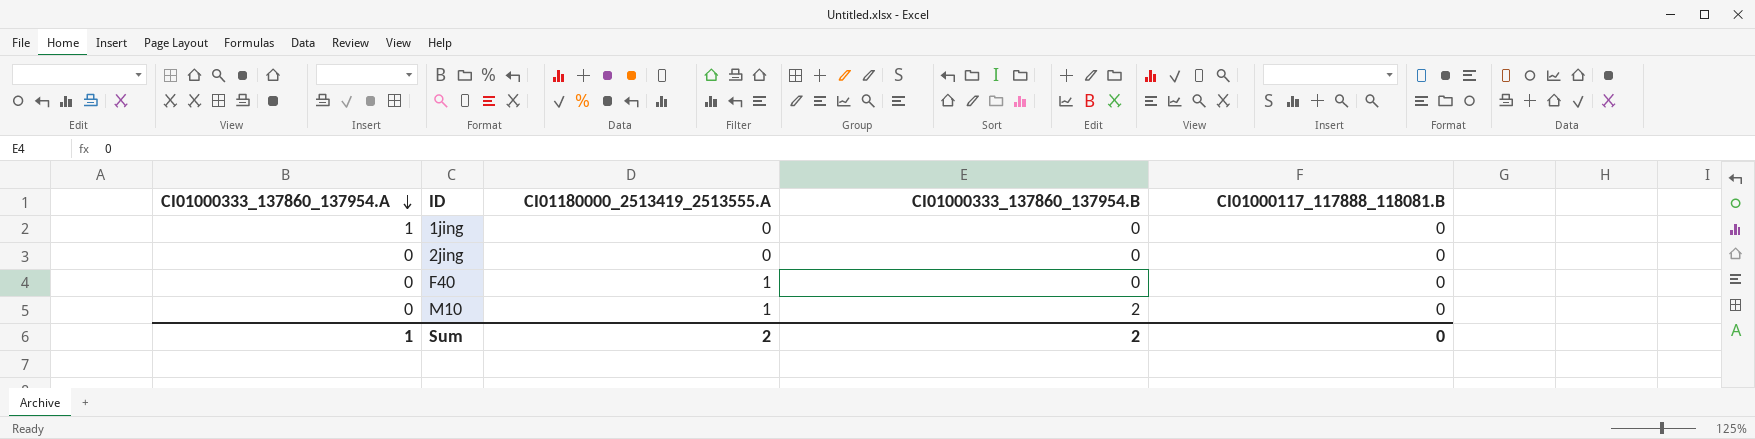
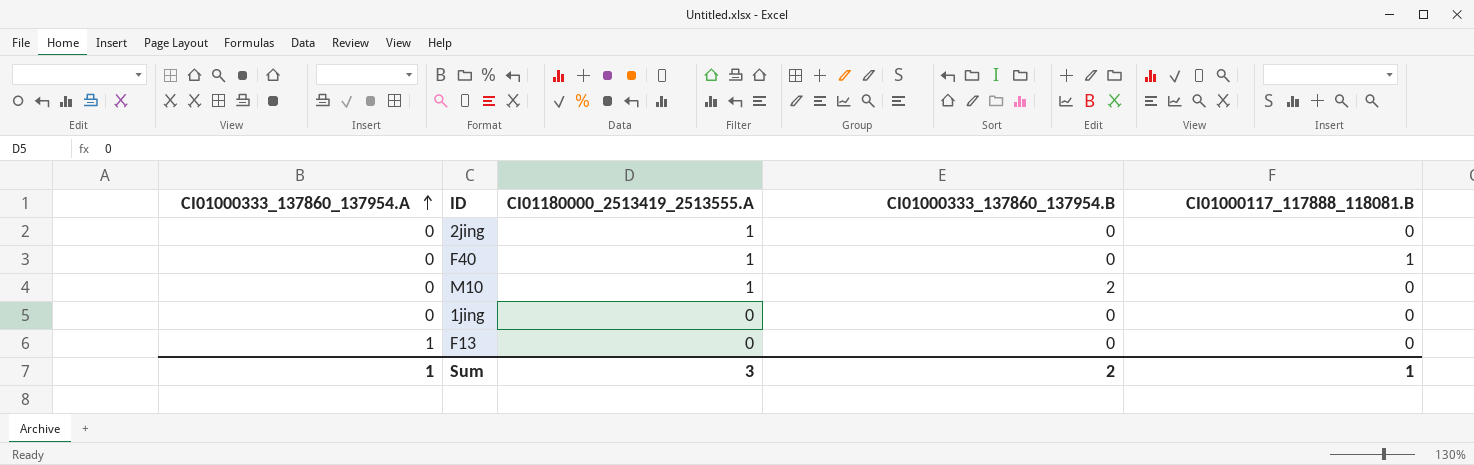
row order: CI01000333_137860_137954.A descending -> CI01000333_137860_137954.A ascending
2jing | CI01180000_2513419_2513555.A: 0 -> 1
F40 | CI01000117_117888_118081.B: 0 -> 1
1jing | CI01000333_137860_137954.A: 1 -> 0
row F13: none -> 1 | 0 | 0 | 0
Sum | CI01180000_2513419_2513555.A: 2 -> 3
Sum | CI01000117_117888_118081.B: 0 -> 1

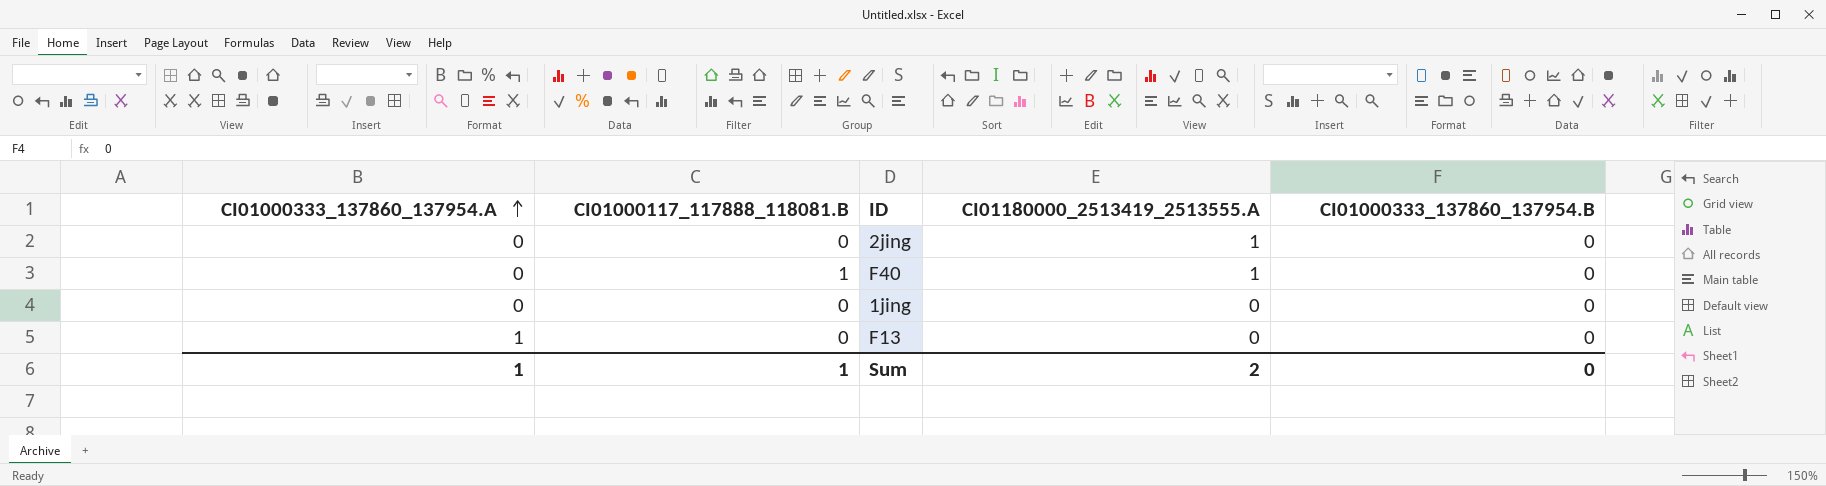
column CI01000117_117888_118081.B | position: 5 -> 2
row M10: 0 | 1 | 2 | 0 -> none
Sum | CI01180000_2513419_2513555.A: 3 -> 2
Sum | CI01000333_137860_137954.B: 2 -> 0

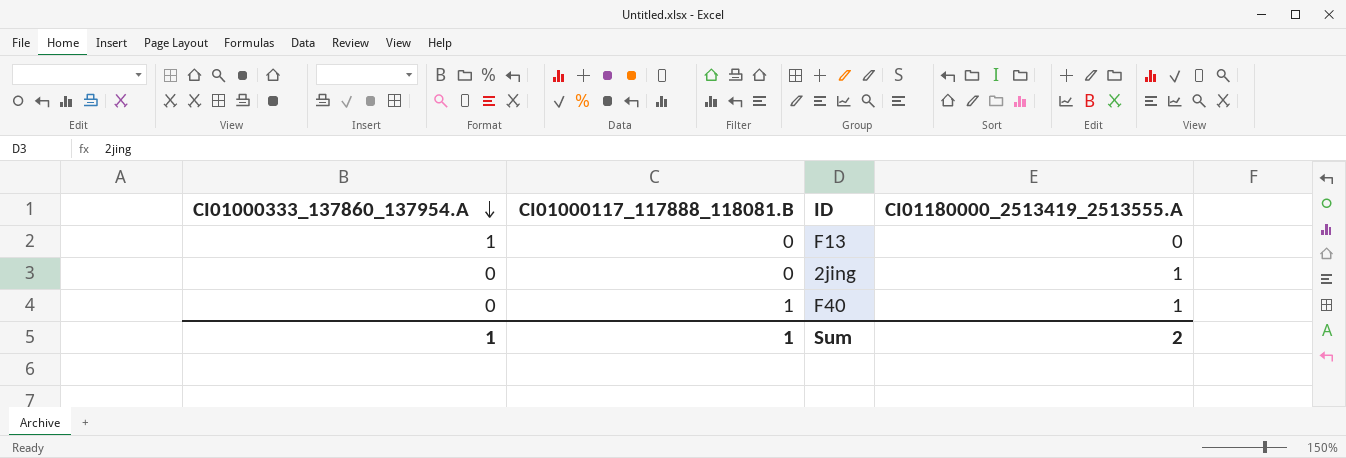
row order: CI01000333_137860_137954.A ascending -> CI01000333_137860_137954.A descending
column CI01000333_137860_137954.B | position: 5 -> none
row 1jing: 0 | 0 | 0 | 0 -> none

